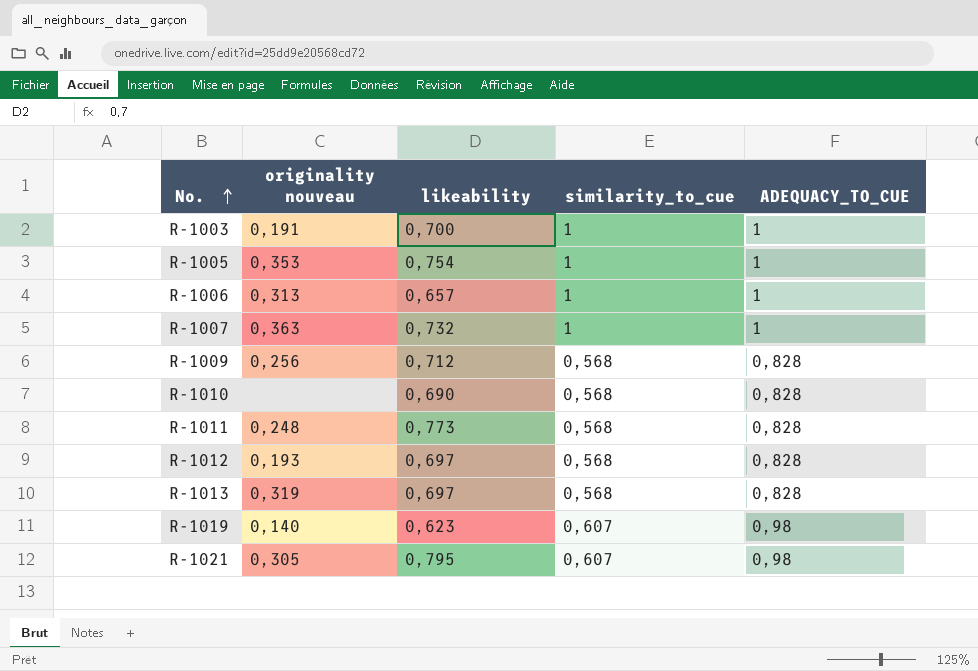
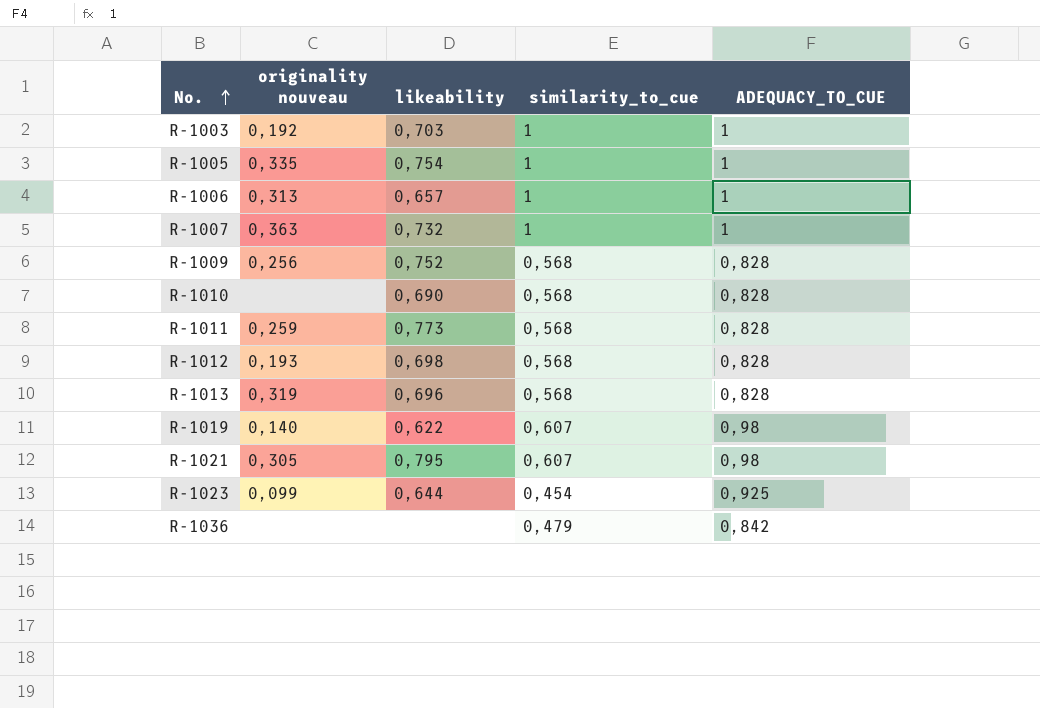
R-1003 | originality nouveau: 0,191 -> 0,192
R-1003 | likeability: 0,700 -> 0,703
R-1005 | originality nouveau: 0,353 -> 0,335
R-1009 | likeability: 0,712 -> 0,752
R-1011 | originality nouveau: 0,248 -> 0,259
R-1012 | likeability: 0,697 -> 0,698
R-1013 | likeability: 0,697 -> 0,696
R-1019 | likeability: 0,623 -> 0,622
row R-1023: none -> 0,099 | 0,644 | 0,454 | 0,925
row R-1036: none -> none | none | 0,479 | 0,842

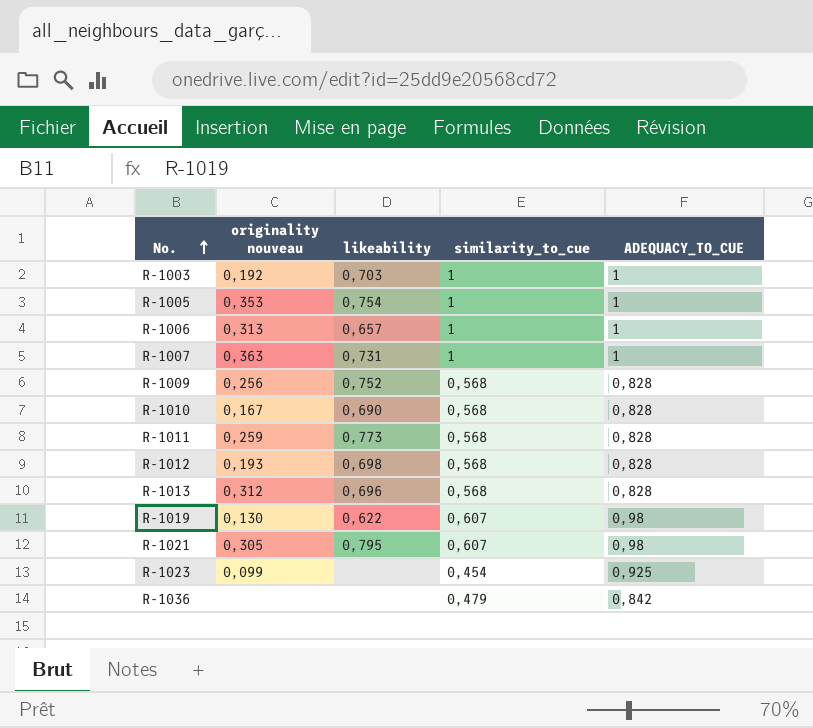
R-1005 | originality nouveau: 0,335 -> 0,353
R-1007 | likeability: 0,732 -> 0,731
R-1010 | originality nouveau: none -> 0,167
R-1013 | originality nouveau: 0,319 -> 0,312
R-1019 | originality nouveau: 0,140 -> 0,130
R-1023 | likeability: 0,644 -> none

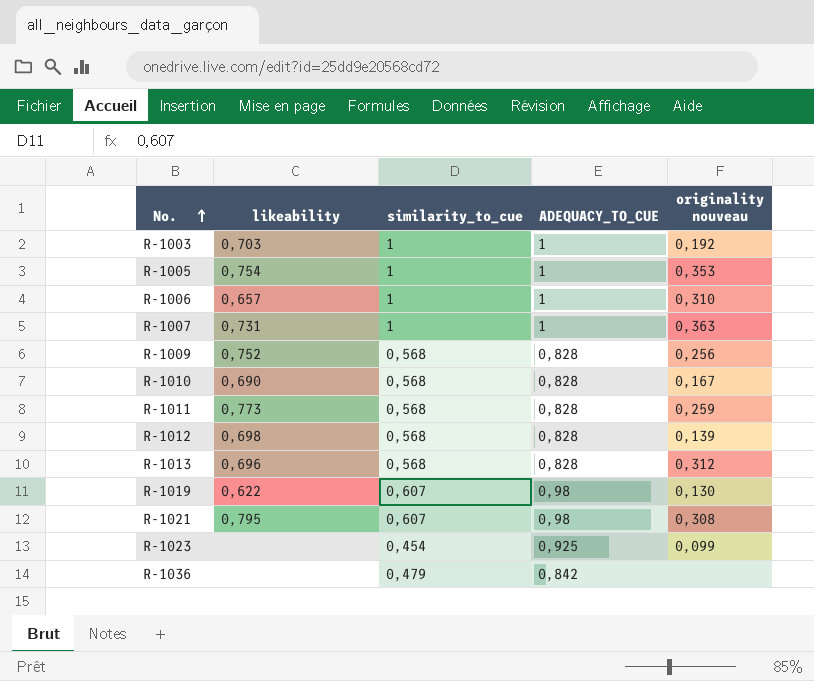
column originality nouveau | position: 2 -> 5
R-1006 | originality nouveau: 0,313 -> 0,310
R-1012 | originality nouveau: 0,193 -> 0,139
R-1021 | originality nouveau: 0,305 -> 0,308

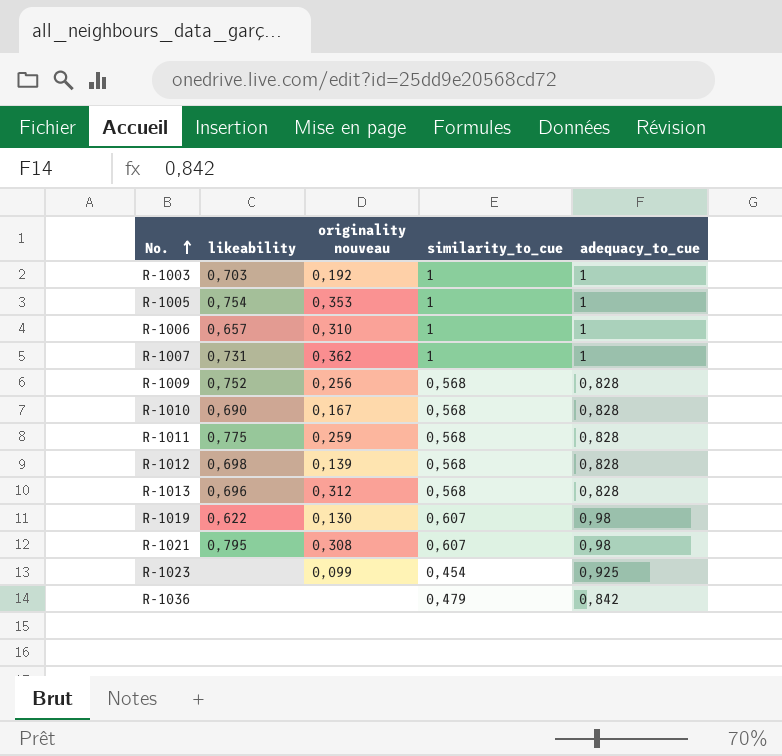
column originality nouveau | position: 5 -> 3
column name: ADEQUACY_TO_CUE -> adequacy_to_cue
R-1007 | originality nouveau: 0,363 -> 0,362
R-1011 | likeability: 0,773 -> 0,775

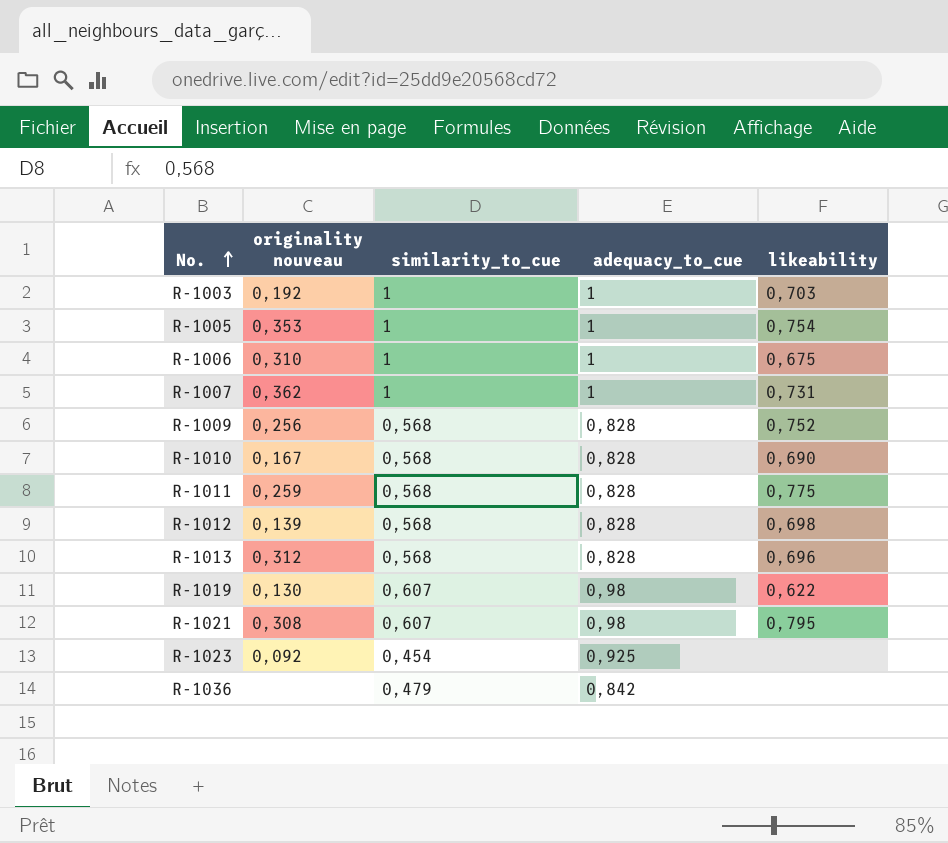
column likeability | position: 2 -> 5
R-1006 | likeability: 0,657 -> 0,675
R-1023 | originality nouveau: 0,099 -> 0,092

